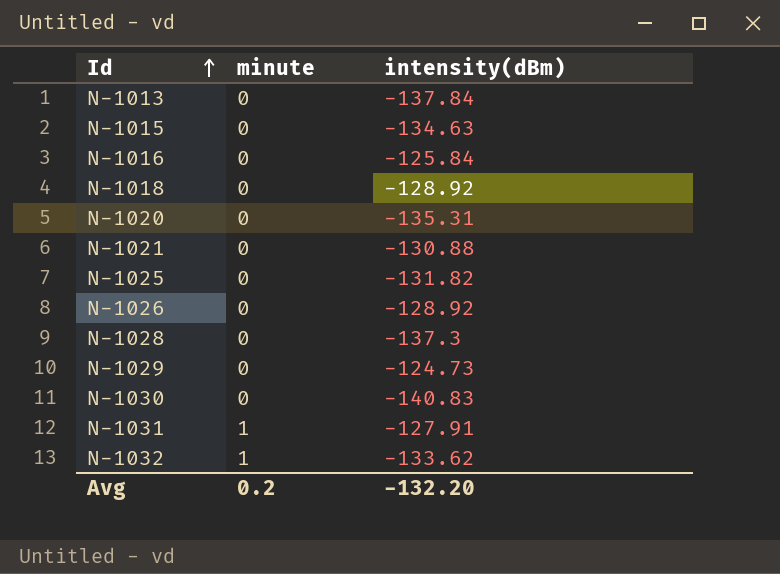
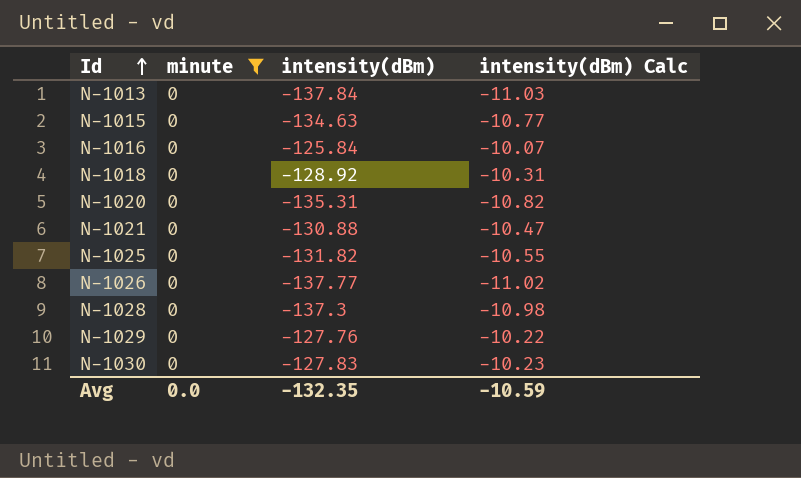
filter: none -> minute = 0
column intensity(dBm) Calc | formula: none -> [intensity(dBm)] * 0.08
N-1026 | intensity(dBm): -128.92 -> -137.77
N-1029 | intensity(dBm): -124.73 -> -127.76
N-1030 | intensity(dBm): -140.83 -> -127.83
Avg | minute: 0.2 -> 0.0
Avg | intensity(dBm): -132.20 -> -132.35

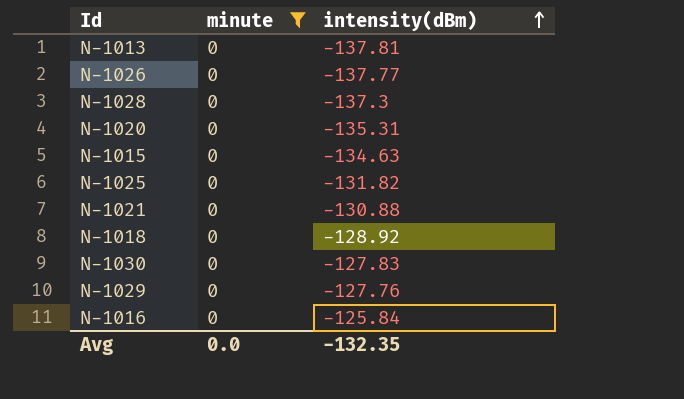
row order: Id ascending -> intensity(dBm) ascending
column intensity(dBm) Calc | formula: [intensity(dBm)] * 0.08 -> none
N-1013 | intensity(dBm): -137.84 -> -137.81

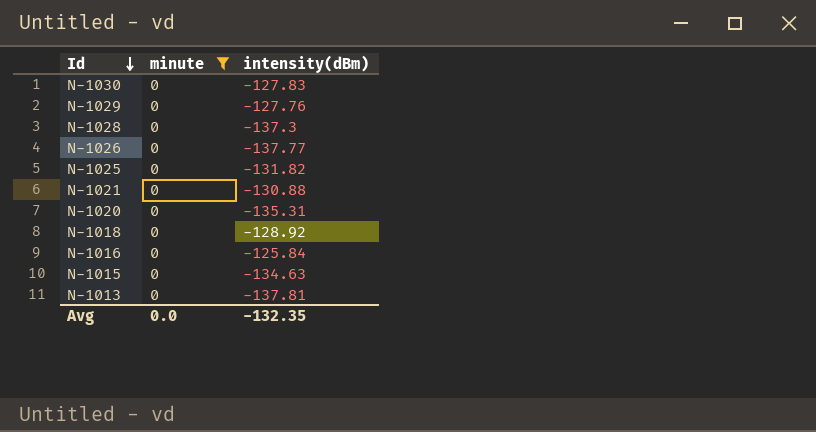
row order: intensity(dBm) ascending -> Id descending

